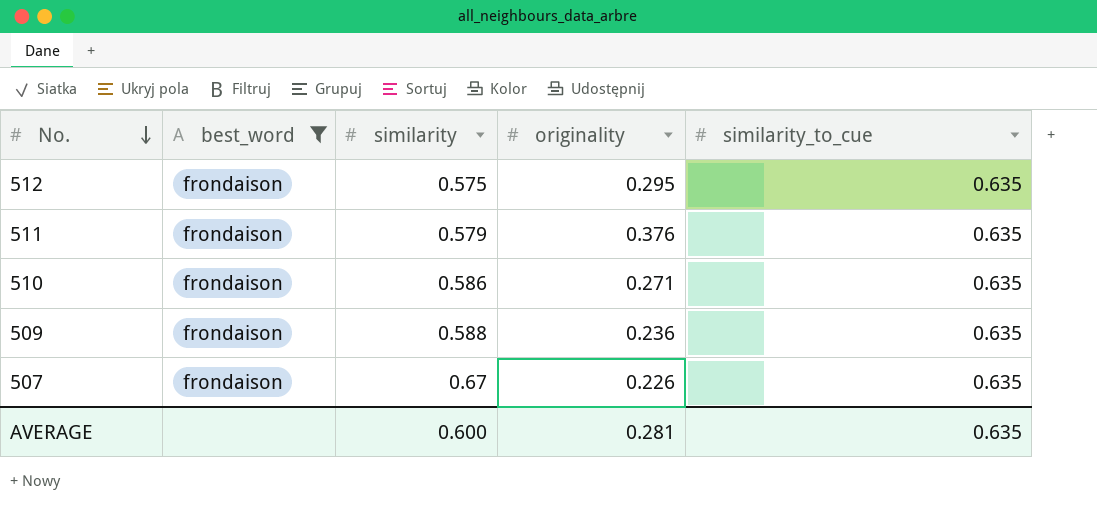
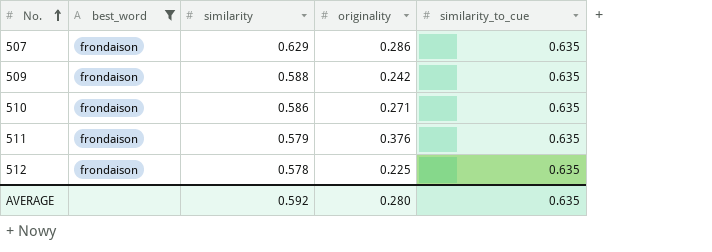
row order: No. descending -> No. ascending
507 | similarity: 0.67 -> 0.629
507 | originality: 0.226 -> 0.286
509 | originality: 0.236 -> 0.242
512 | similarity: 0.575 -> 0.578
512 | originality: 0.295 -> 0.225
AVERAGE | similarity: 0.600 -> 0.592
AVERAGE | originality: 0.281 -> 0.280

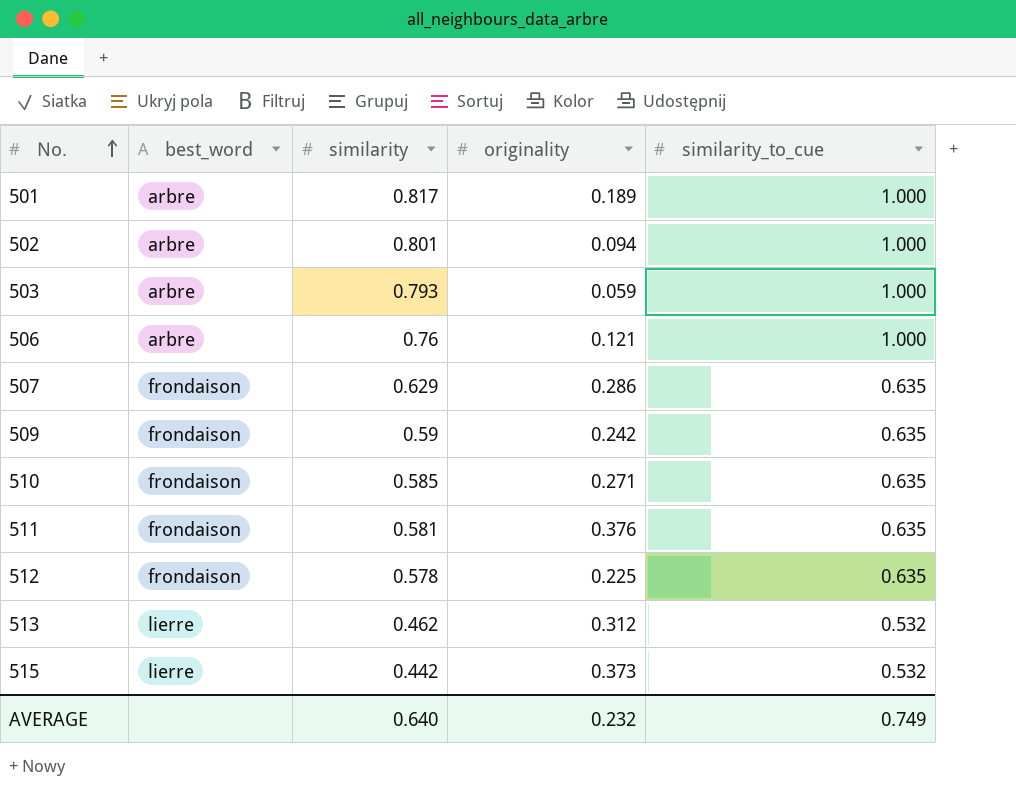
filter: best_word = frondaison -> none
509 | similarity: 0.588 -> 0.59
510 | similarity: 0.586 -> 0.585
511 | similarity: 0.579 -> 0.581
AVERAGE | similarity: 0.592 -> 0.640
AVERAGE | originality: 0.280 -> 0.232
AVERAGE | similarity_to_cue: 0.635 -> 0.749

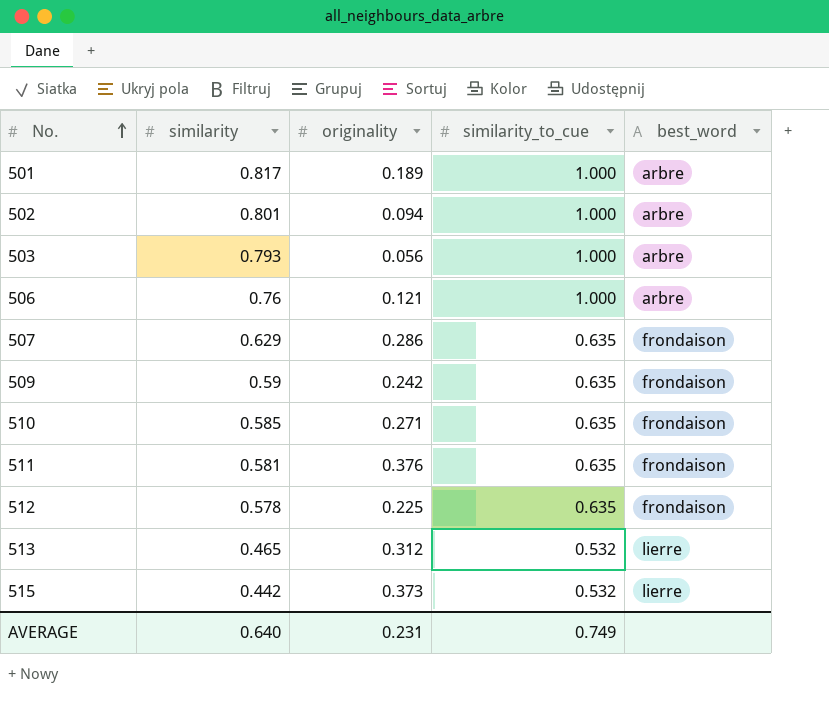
column best_word | position: 2 -> 5
503 | originality: 0.059 -> 0.056
513 | similarity: 0.462 -> 0.465
AVERAGE | originality: 0.232 -> 0.231

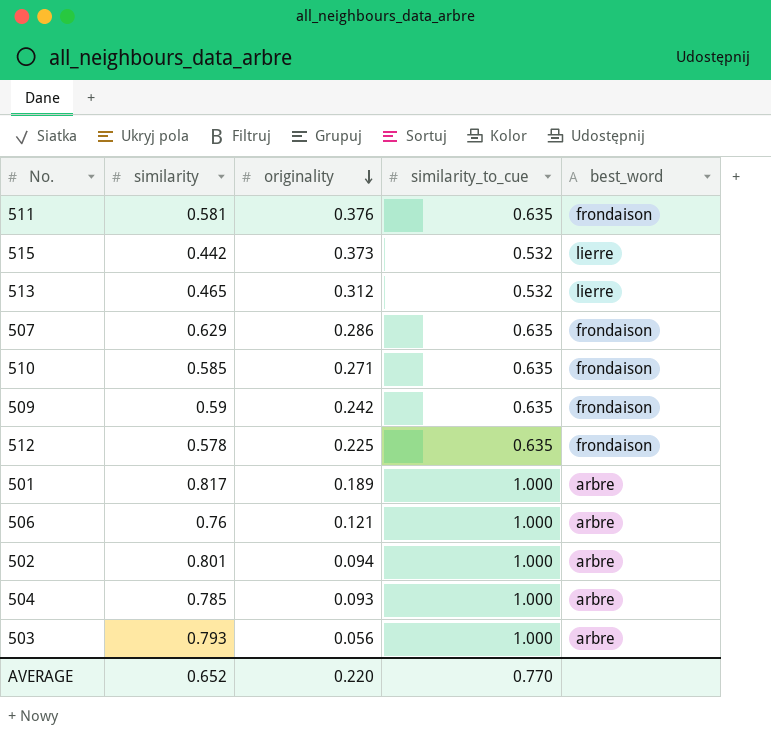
row order: No. ascending -> originality descending
row 504: none -> 0.785 | 0.093 | 1.000 | arbre
AVERAGE | similarity: 0.640 -> 0.652
AVERAGE | originality: 0.231 -> 0.220
AVERAGE | similarity_to_cue: 0.749 -> 0.770

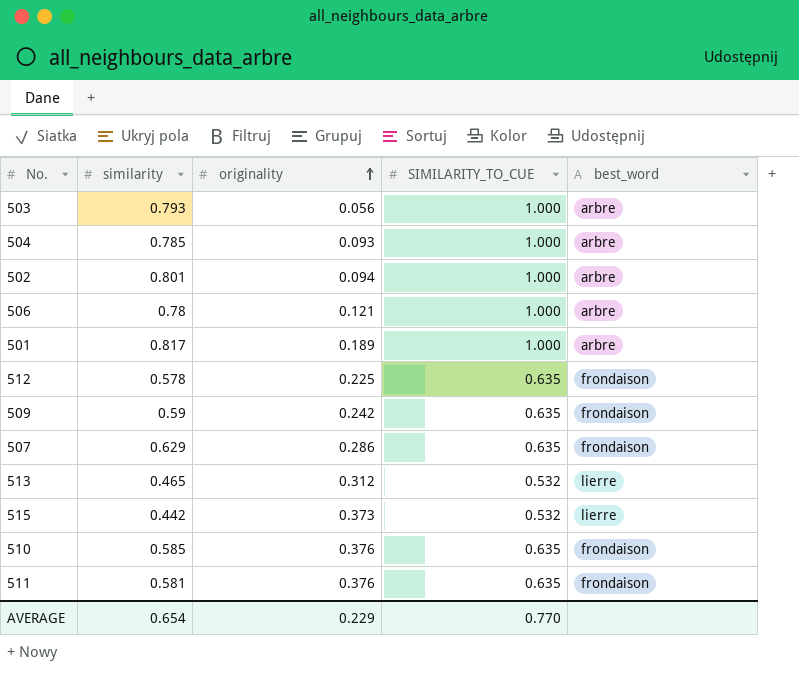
row order: originality descending -> originality ascending
column name: similarity_to_cue -> SIMILARITY_TO_CUE
506 | similarity: 0.76 -> 0.78
510 | originality: 0.271 -> 0.376
AVERAGE | similarity: 0.652 -> 0.654
AVERAGE | originality: 0.220 -> 0.229

